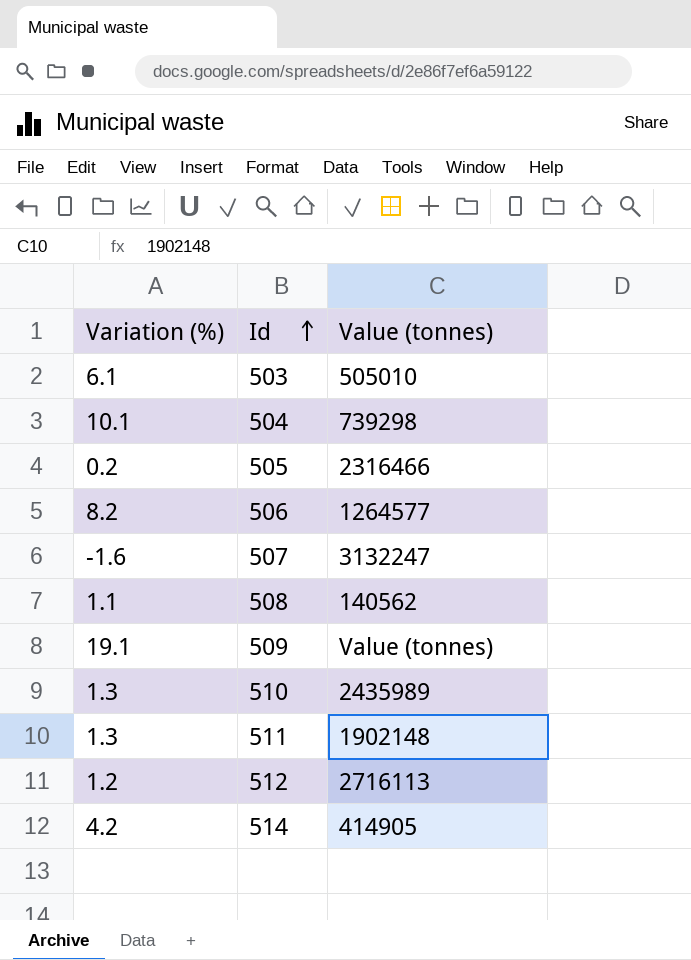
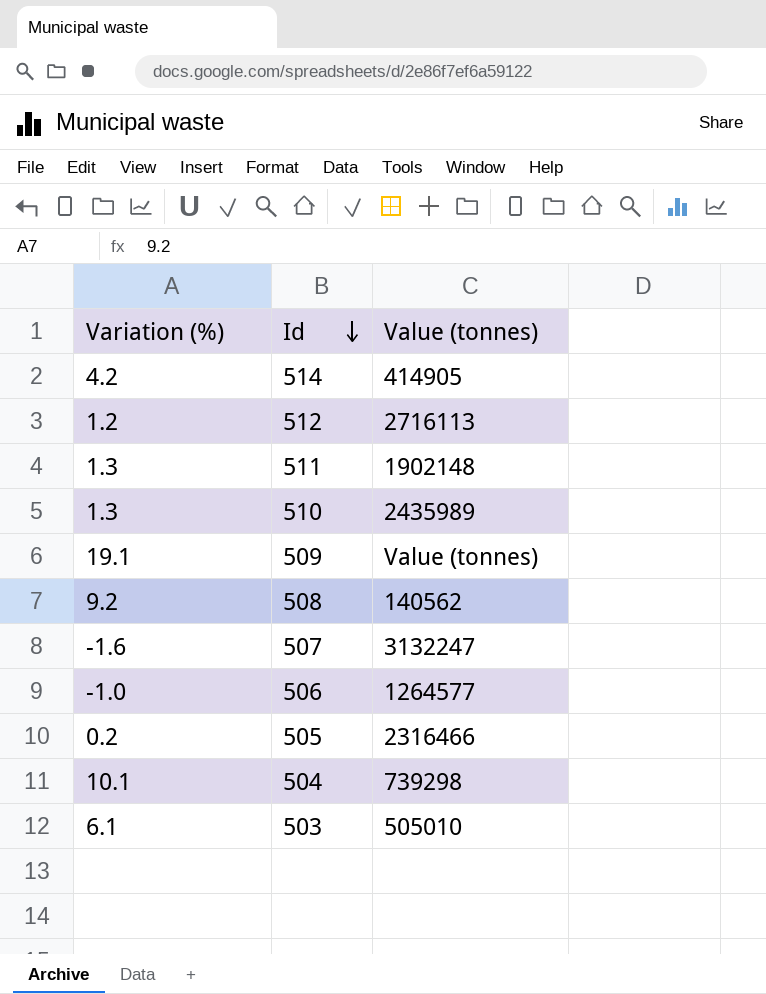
row order: Id ascending -> Id descending
508 | Variation (%): 1.1 -> 9.2
506 | Variation (%): 8.2 -> -1.0

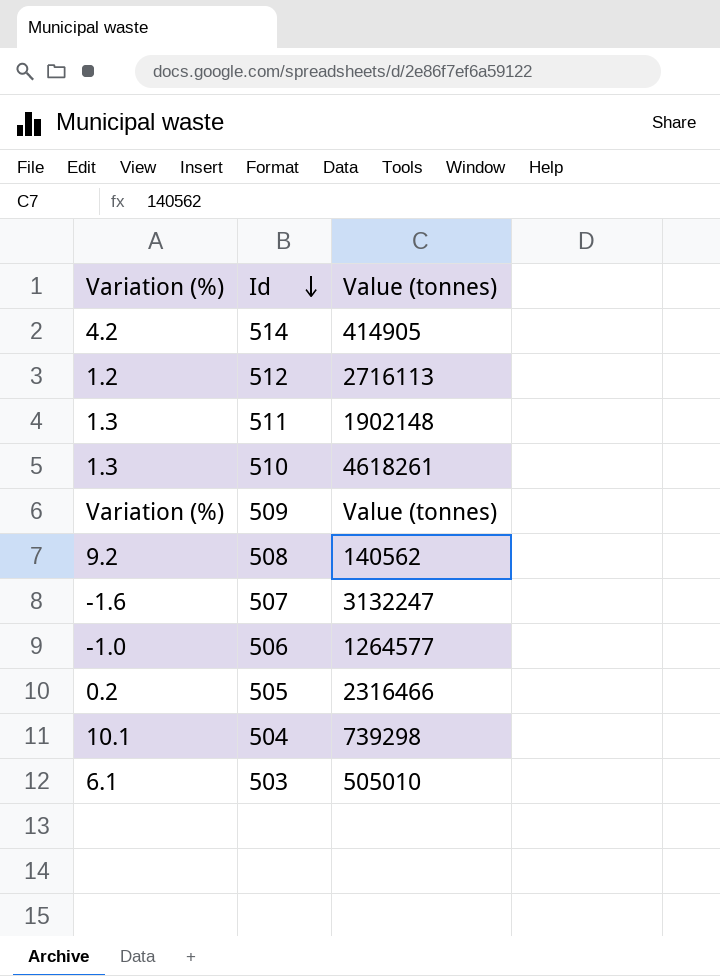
510 | Value (tonnes): 2435989 -> 4618261
509 | Variation (%): 19.1 -> Variation (%)

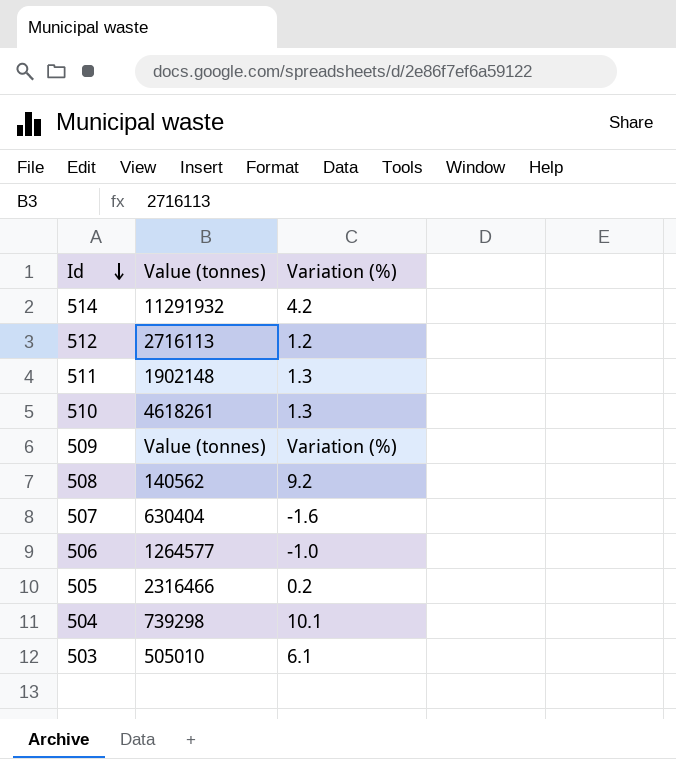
column Variation (%) | position: 1 -> 3
514 | Value (tonnes): 414905 -> 11291932
507 | Value (tonnes): 3132247 -> 630404

